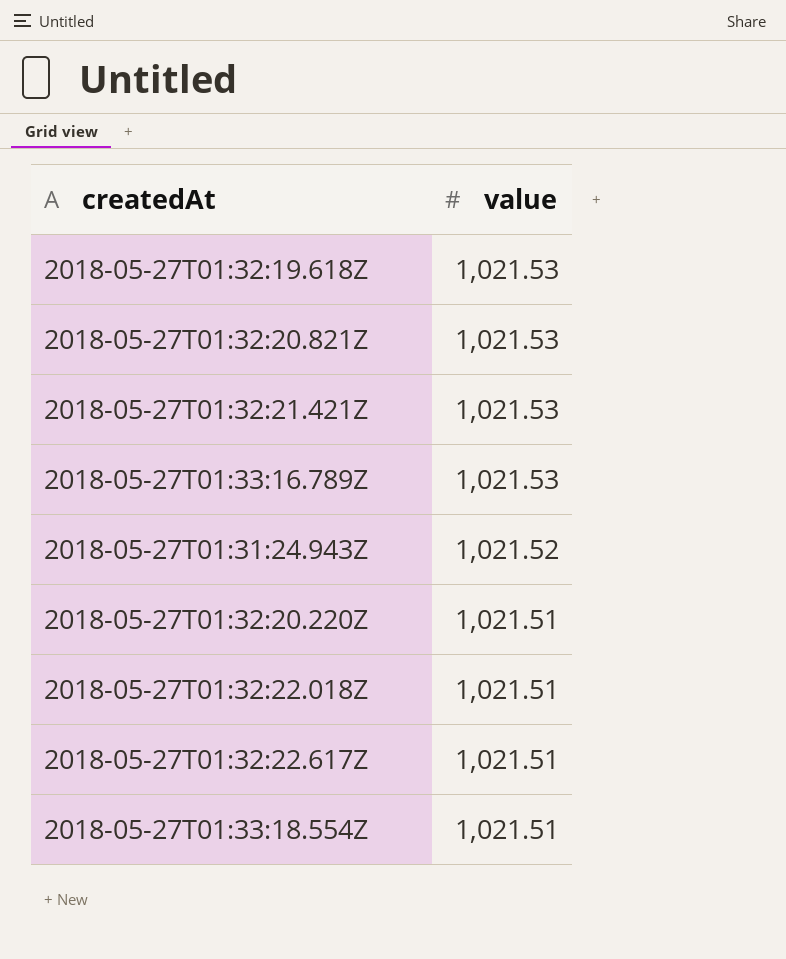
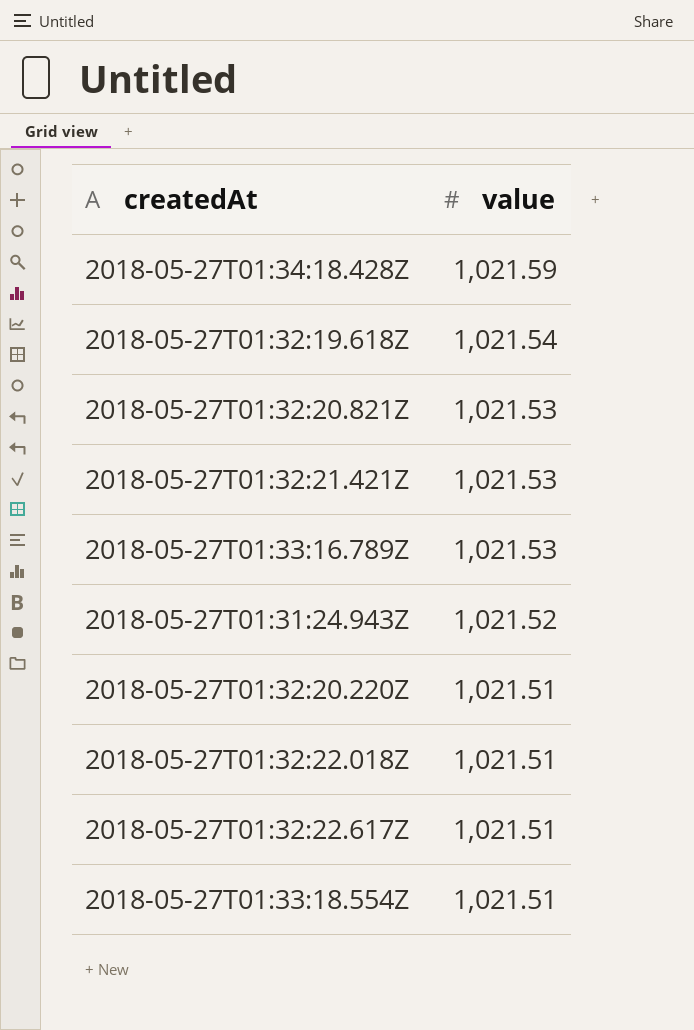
row 2018-05-27T01:34:18.428Z: none -> 1,021.59
2018-05-27T01:32:19.618Z | value: 1,021.53 -> 1,021.54

